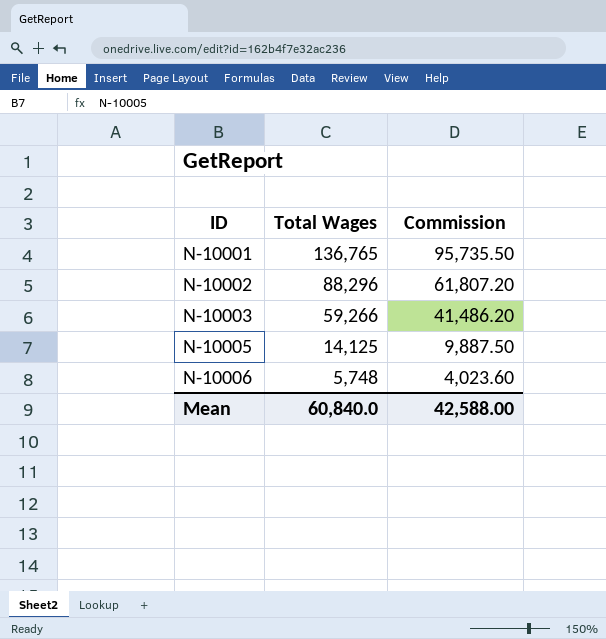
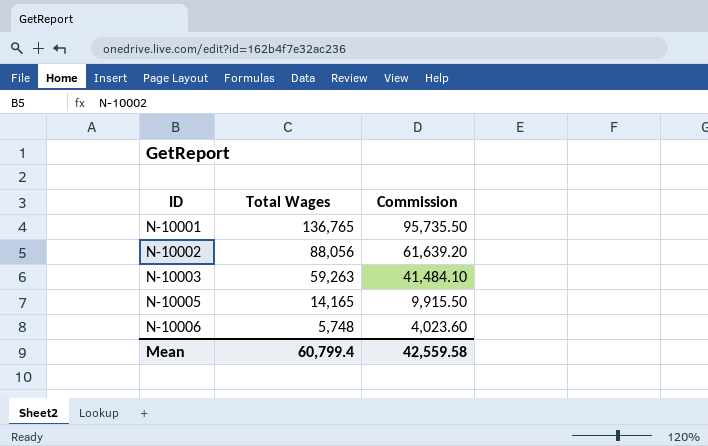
N-10002 | Total Wages: 88,296 -> 88,056
N-10002 | Commission: 61,807.20 -> 61,639.20
N-10003 | Total Wages: 59,266 -> 59,263
N-10003 | Commission: 41,486.20 -> 41,484.10
N-10005 | Total Wages: 14,125 -> 14,165
N-10005 | Commission: 9,887.50 -> 9,915.50
Mean | Total Wages: 60,840.0 -> 60,799.4
Mean | Commission: 42,588.00 -> 42,559.58

